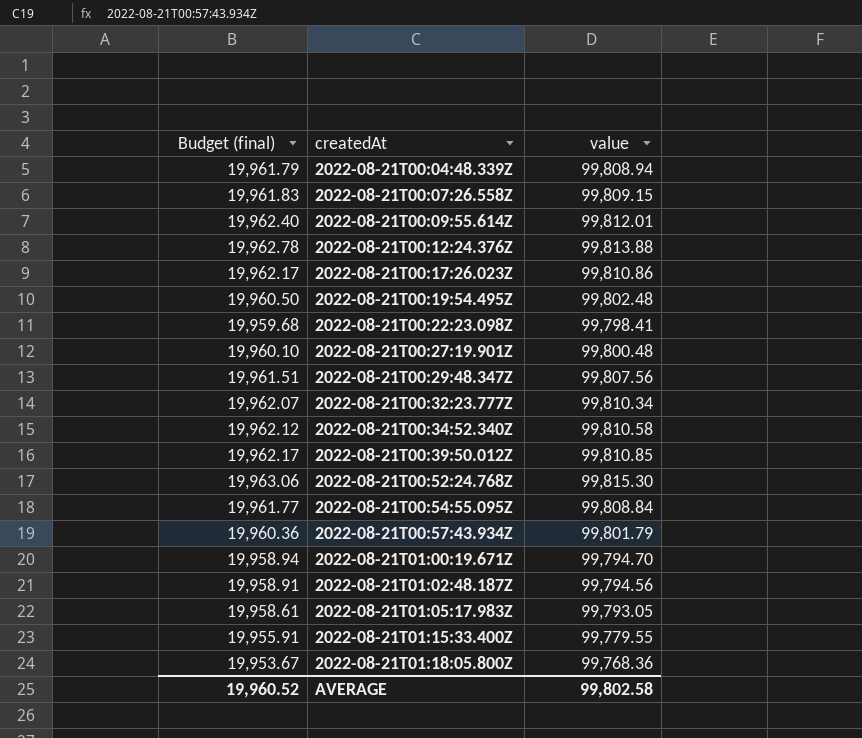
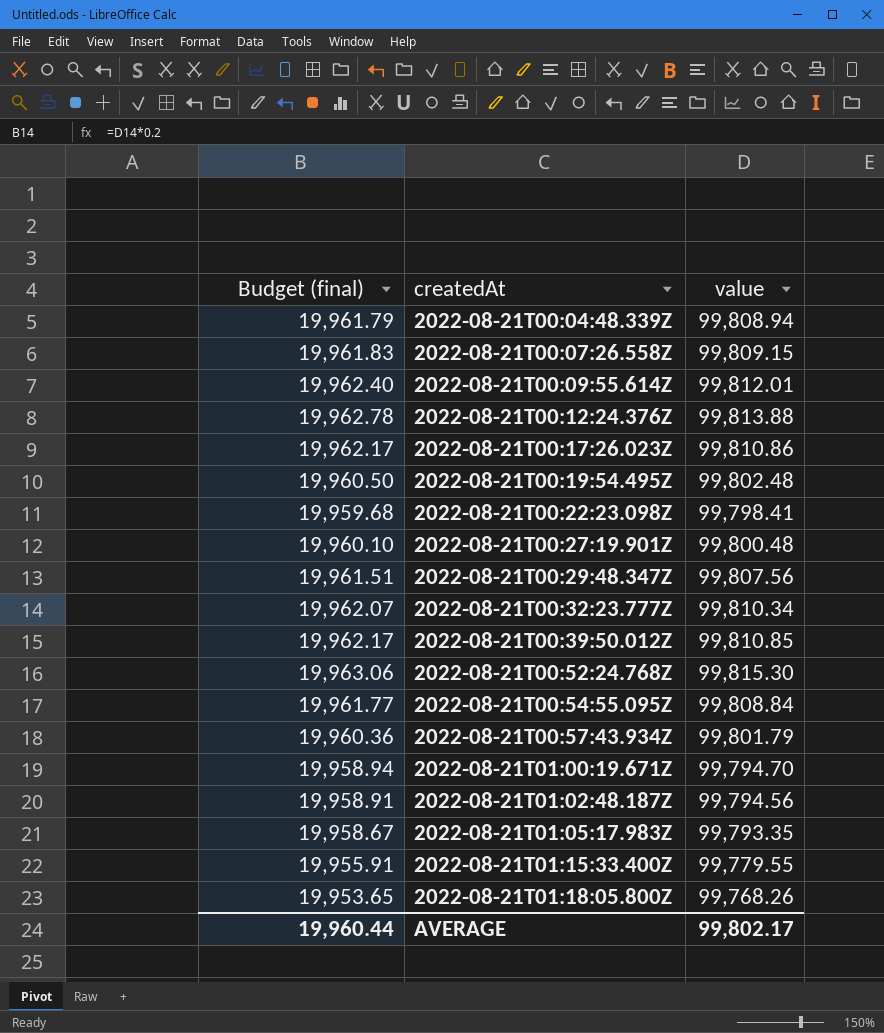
row 2022-08-21T00:34:52.340Z: 19,962.12 | 99,810.58 -> none
2022-08-21T01:05:17.983Z | Budget (final): 19,958.61 -> 19,958.67
2022-08-21T01:05:17.983Z | value: 99,793.05 -> 99,793.35
2022-08-21T01:18:05.800Z | Budget (final): 19,953.67 -> 19,953.65
2022-08-21T01:18:05.800Z | value: 99,768.36 -> 99,768.26
AVERAGE | Budget (final): 19,960.52 -> 19,960.44
AVERAGE | value: 99,802.58 -> 99,802.17

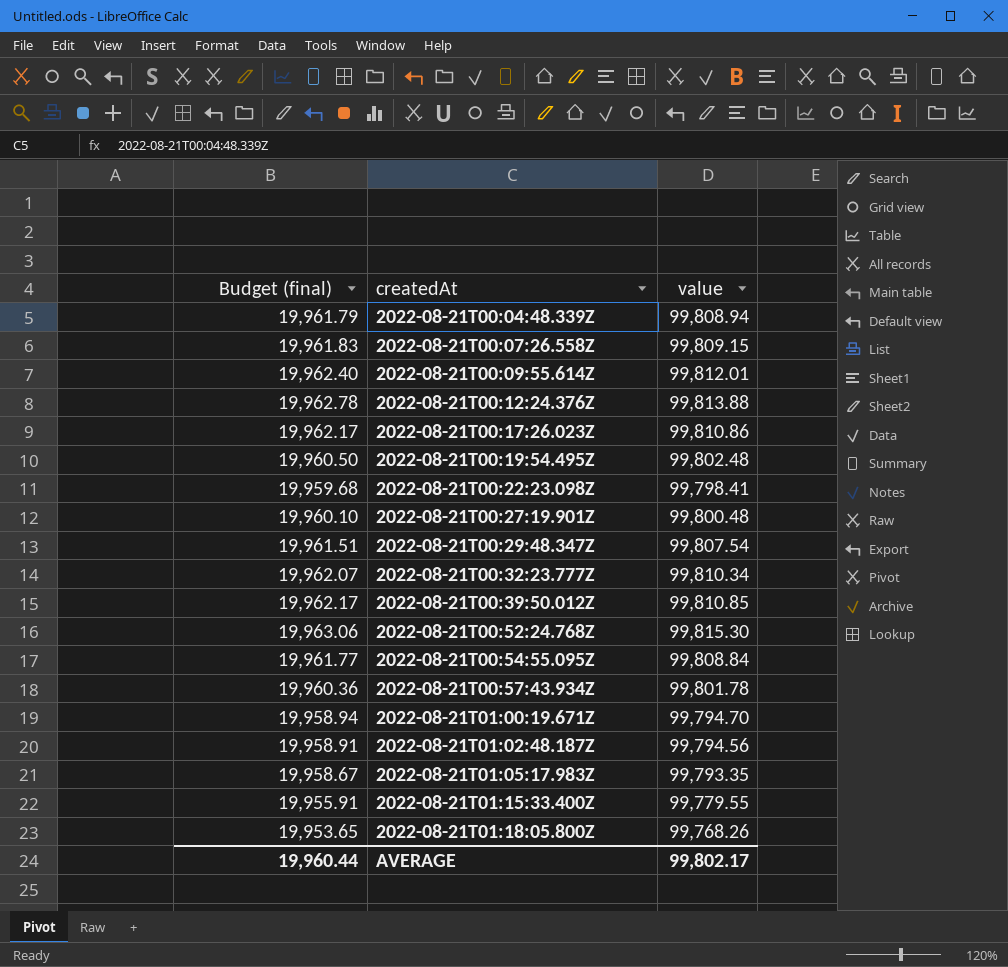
2022-08-21T00:29:48.347Z | value: 99,807.56 -> 99,807.54
2022-08-21T00:57:43.934Z | value: 99,801.79 -> 99,801.78

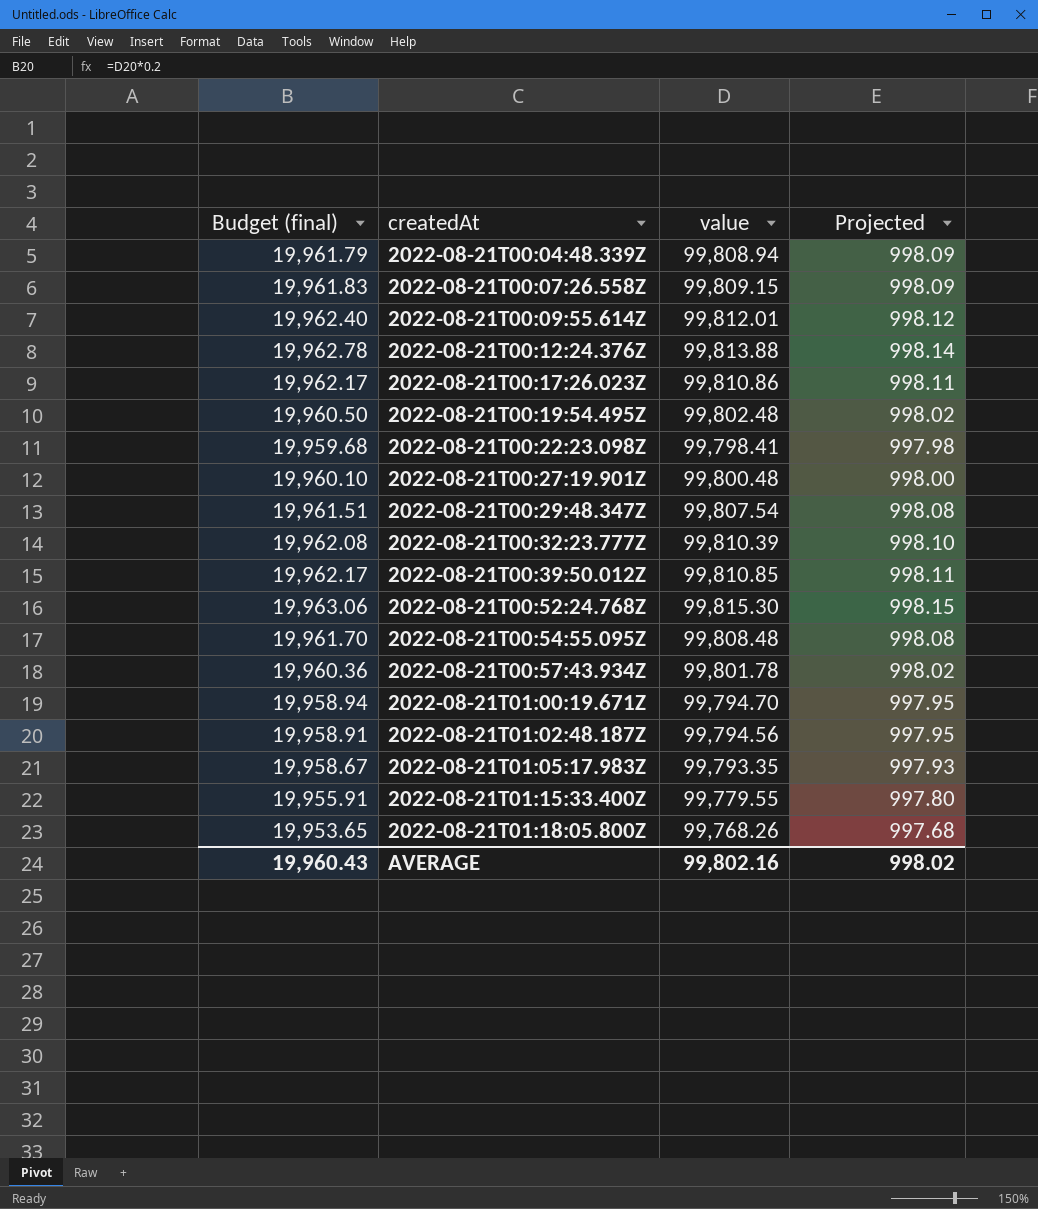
column Projected | formula: none -> [value] * 0.01
2022-08-21T00:32:23.777Z | Budget (final): 19,962.07 -> 19,962.08
2022-08-21T00:32:23.777Z | value: 99,810.34 -> 99,810.39
2022-08-21T00:54:55.095Z | Budget (final): 19,961.77 -> 19,961.70
2022-08-21T00:54:55.095Z | value: 99,808.84 -> 99,808.48
AVERAGE | Budget (final): 19,960.44 -> 19,960.43
AVERAGE | value: 99,802.17 -> 99,802.16

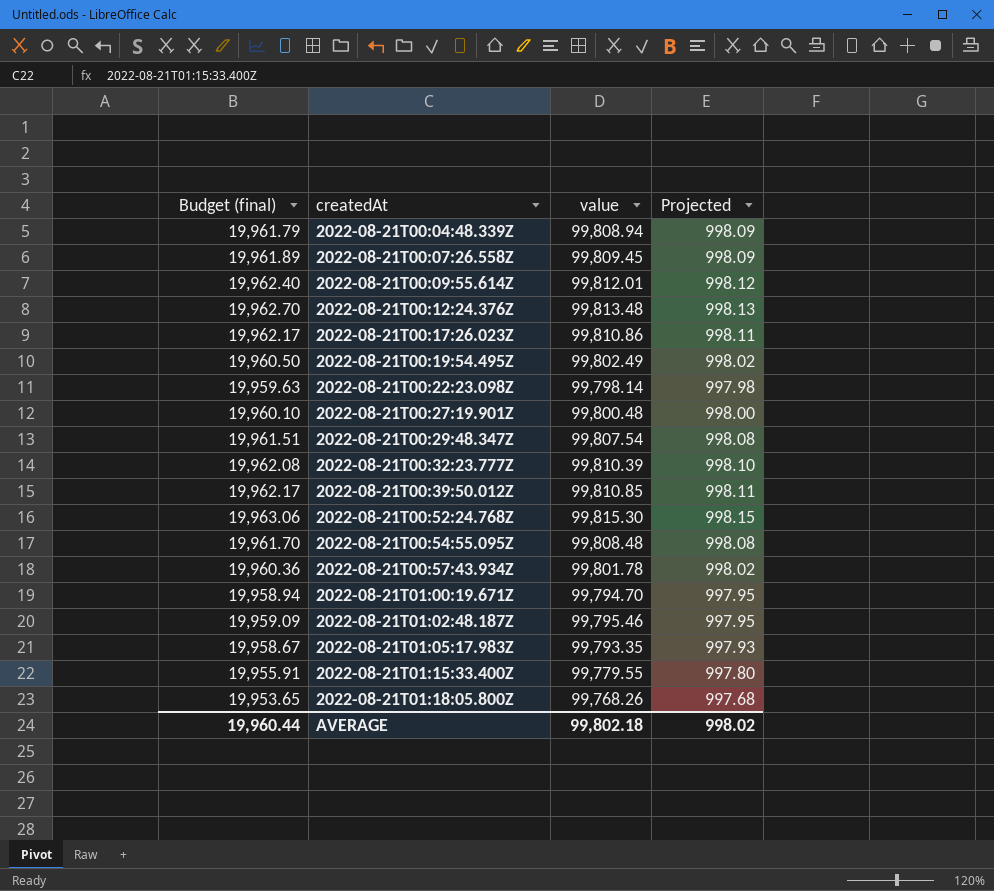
2022-08-21T00:07:26.558Z | Budget (final): 19,961.83 -> 19,961.89
2022-08-21T00:07:26.558Z | value: 99,809.15 -> 99,809.45
2022-08-21T00:12:24.376Z | Budget (final): 19,962.78 -> 19,962.70
2022-08-21T00:12:24.376Z | value: 99,813.88 -> 99,813.48
2022-08-21T00:12:24.376Z | Projected: 998.14 -> 998.13
2022-08-21T00:19:54.495Z | value: 99,802.48 -> 99,802.49
2022-08-21T00:22:23.098Z | Budget (final): 19,959.68 -> 19,959.63
2022-08-21T00:22:23.098Z | value: 99,798.41 -> 99,798.14
2022-08-21T01:02:48.187Z | Budget (final): 19,958.91 -> 19,959.09
2022-08-21T01:02:48.187Z | value: 99,794.56 -> 99,795.46
AVERAGE | Budget (final): 19,960.43 -> 19,960.44
AVERAGE | value: 99,802.16 -> 99,802.18

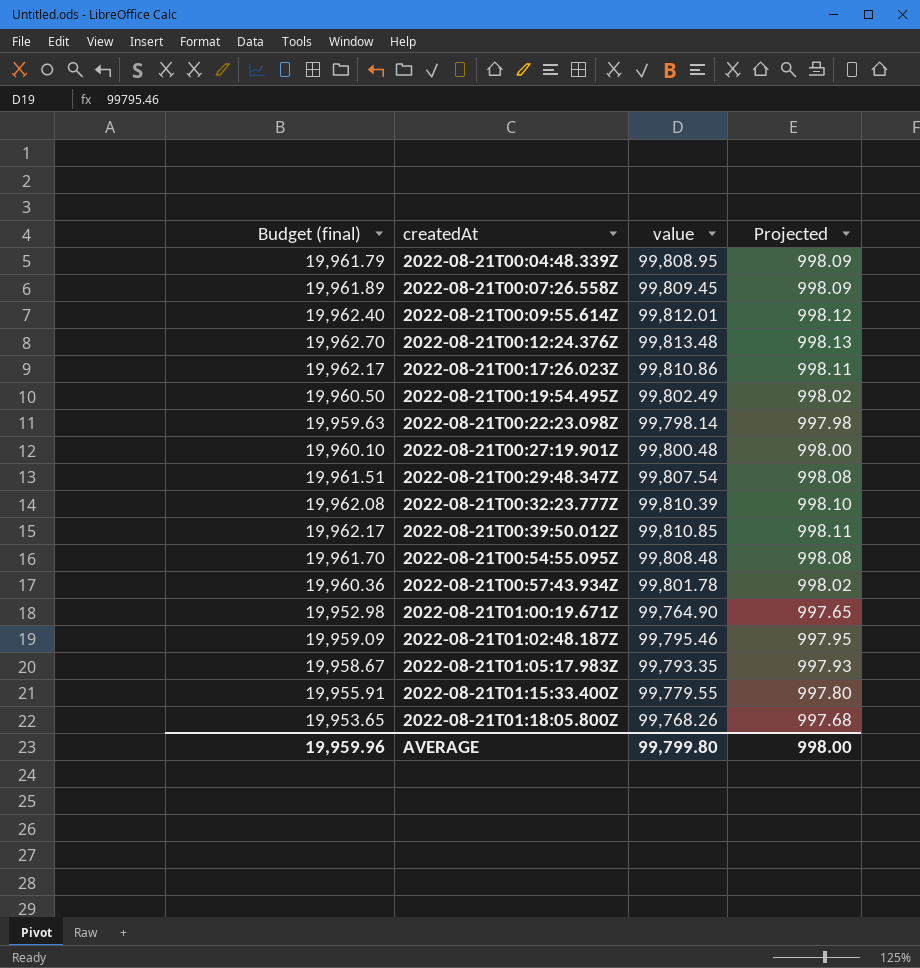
row 2022-08-21T00:52:24.768Z: 19,963.06 | 99,815.30 | 998.15 -> none
2022-08-21T00:04:48.339Z | value: 99,808.94 -> 99,808.95
2022-08-21T01:00:19.671Z | Budget (final): 19,958.94 -> 19,952.98
2022-08-21T01:00:19.671Z | value: 99,794.70 -> 99,764.90
2022-08-21T01:00:19.671Z | Projected: 997.95 -> 997.65
AVERAGE | Budget (final): 19,960.44 -> 19,959.96
AVERAGE | value: 99,802.18 -> 99,799.80
AVERAGE | Projected: 998.02 -> 998.00

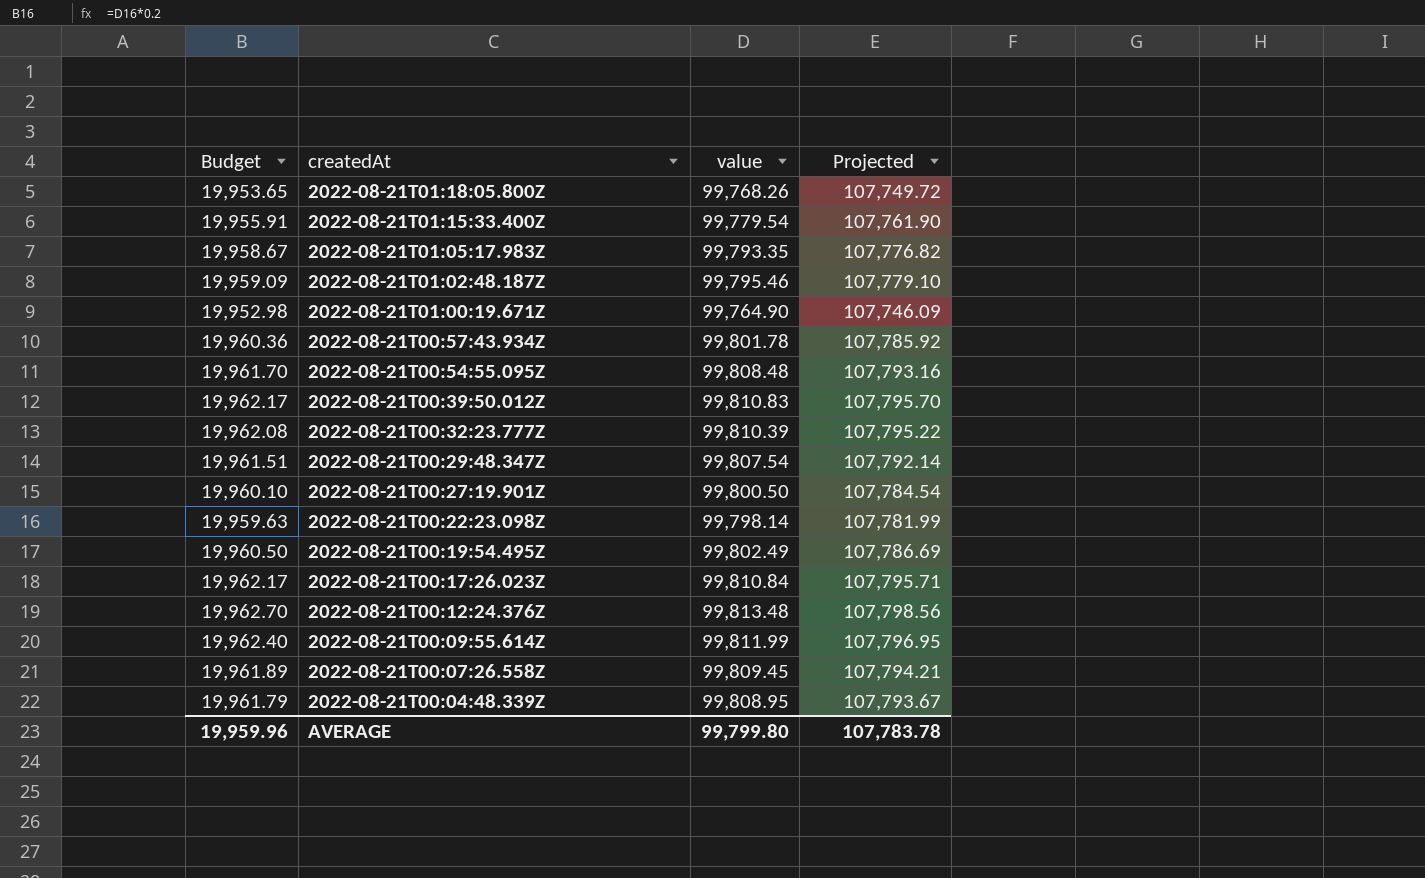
row order: createdAt ascending -> createdAt descending
column name: Budget (final) -> Budget
column Projected | formula: [value] * 0.01 -> [value] * 1.08
2022-08-21T01:15:33.400Z | value: 99,779.55 -> 99,779.54
2022-08-21T00:39:50.012Z | value: 99,810.85 -> 99,810.83
2022-08-21T00:27:19.901Z | value: 99,800.48 -> 99,800.50
2022-08-21T00:17:26.023Z | value: 99,810.86 -> 99,810.84
2022-08-21T00:09:55.614Z | value: 99,812.01 -> 99,811.99
AVERAGE | Projected: 998.00 -> 107,783.78

